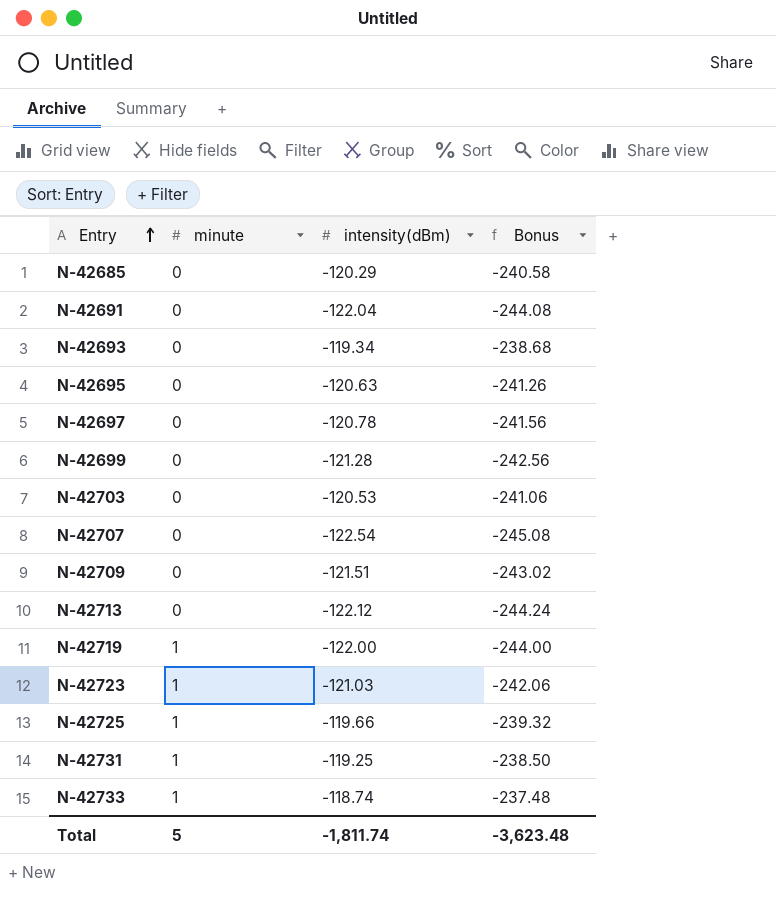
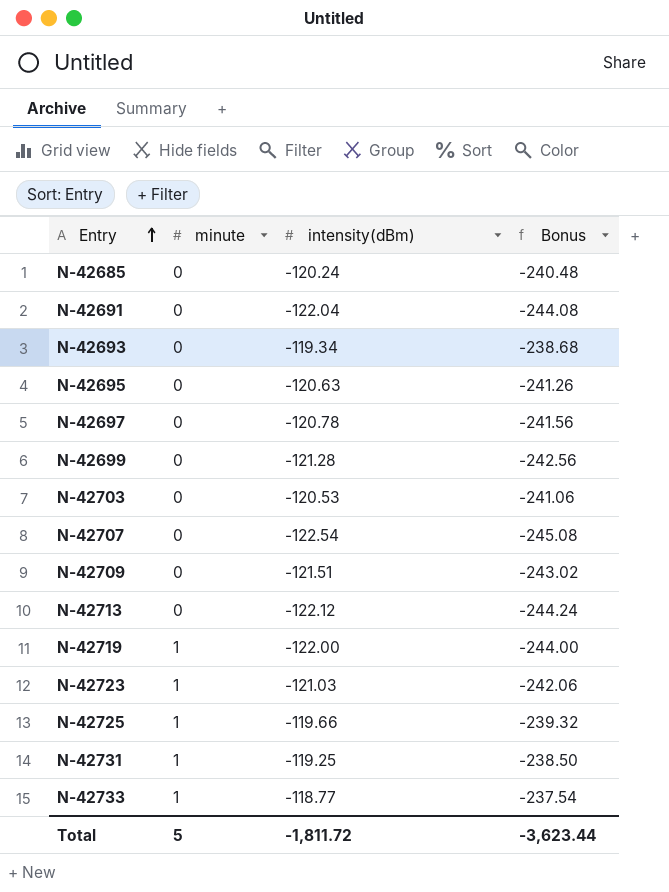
N-42685 | intensity(dBm): -120.29 -> -120.24
N-42685 | Bonus: -240.58 -> -240.48
N-42733 | intensity(dBm): -118.74 -> -118.77
N-42733 | Bonus: -237.48 -> -237.54
Total | intensity(dBm): -1,811.74 -> -1,811.72
Total | Bonus: -3,623.48 -> -3,623.44

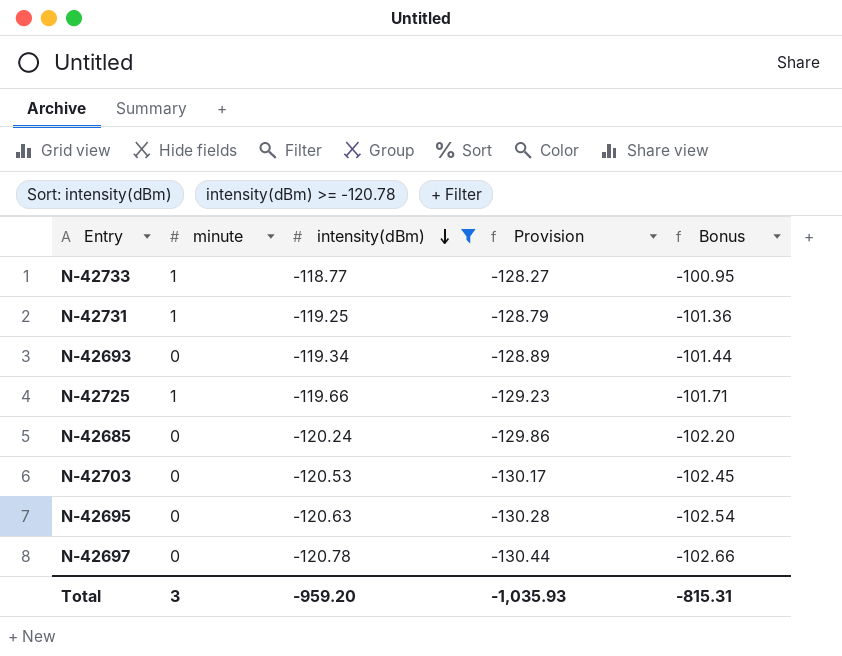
filter: none -> intensity(dBm) >= -120.78
row order: Entry ascending -> intensity(dBm) descending
column Provision | formula: none -> [intensity(dBm)] * 1.08
column Bonus | formula: [intensity(dBm)] * 2 -> [intensity(dBm)] * 0.85
Total | minute: 5 -> 3
Total | intensity(dBm): -1,811.72 -> -959.20
Total | Bonus: -3,623.44 -> -815.31

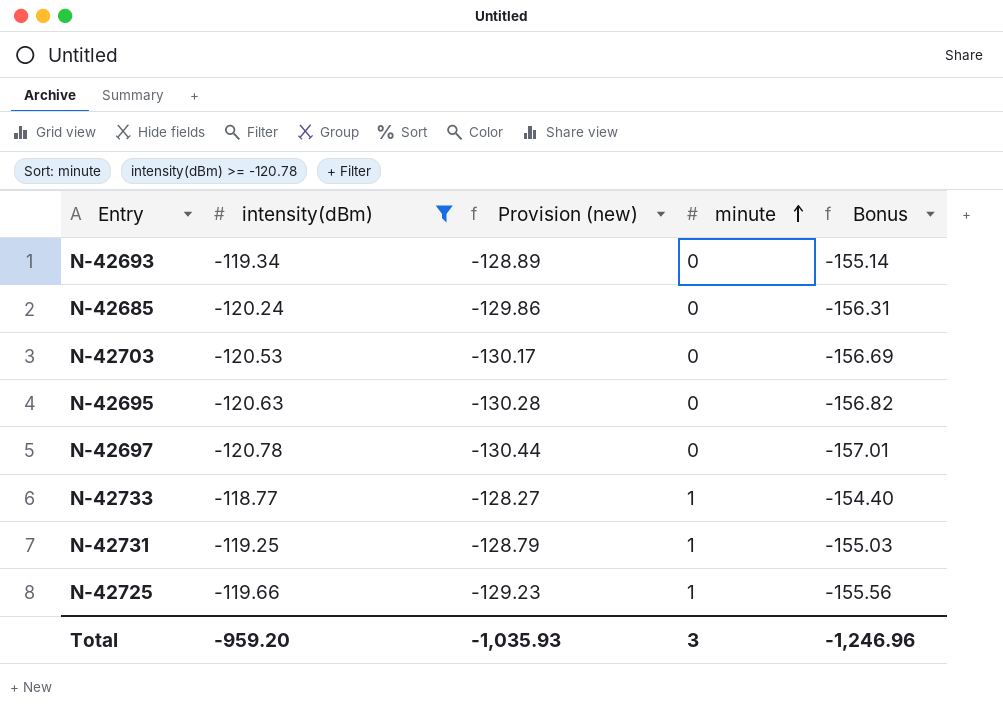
row order: intensity(dBm) descending -> minute ascending
column name: Provision -> Provision (new)
column minute | position: 2 -> 4
column Bonus | formula: [intensity(dBm)] * 0.85 -> [intensity(dBm)] * 1.3
Total | Bonus: -815.31 -> -1,246.96

